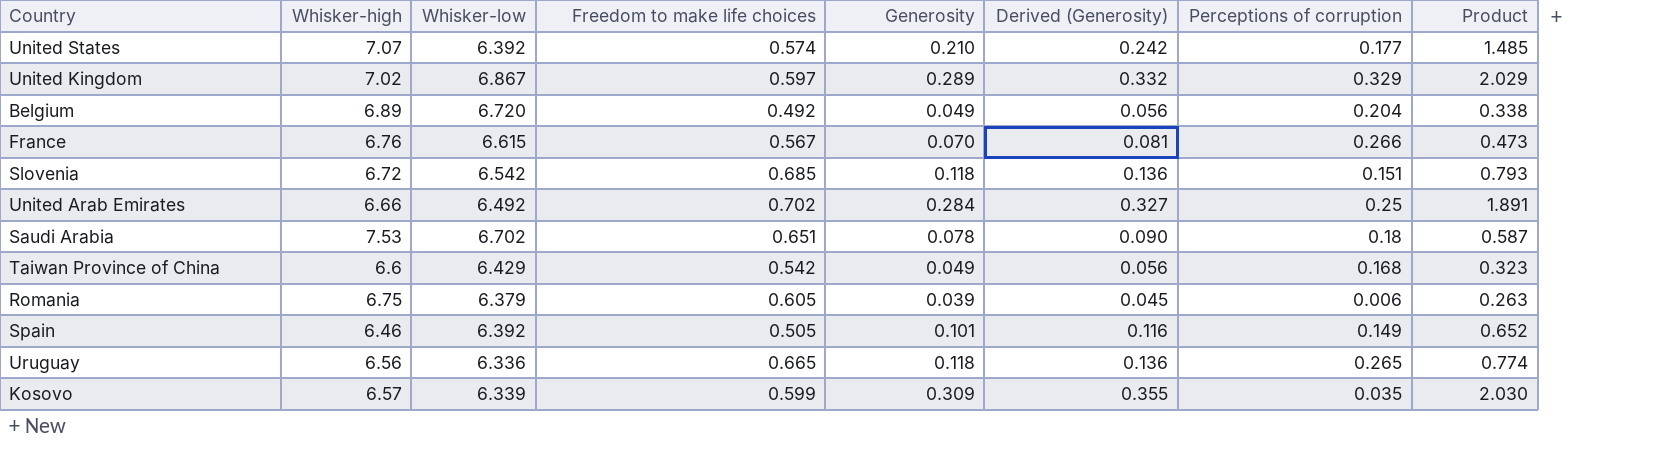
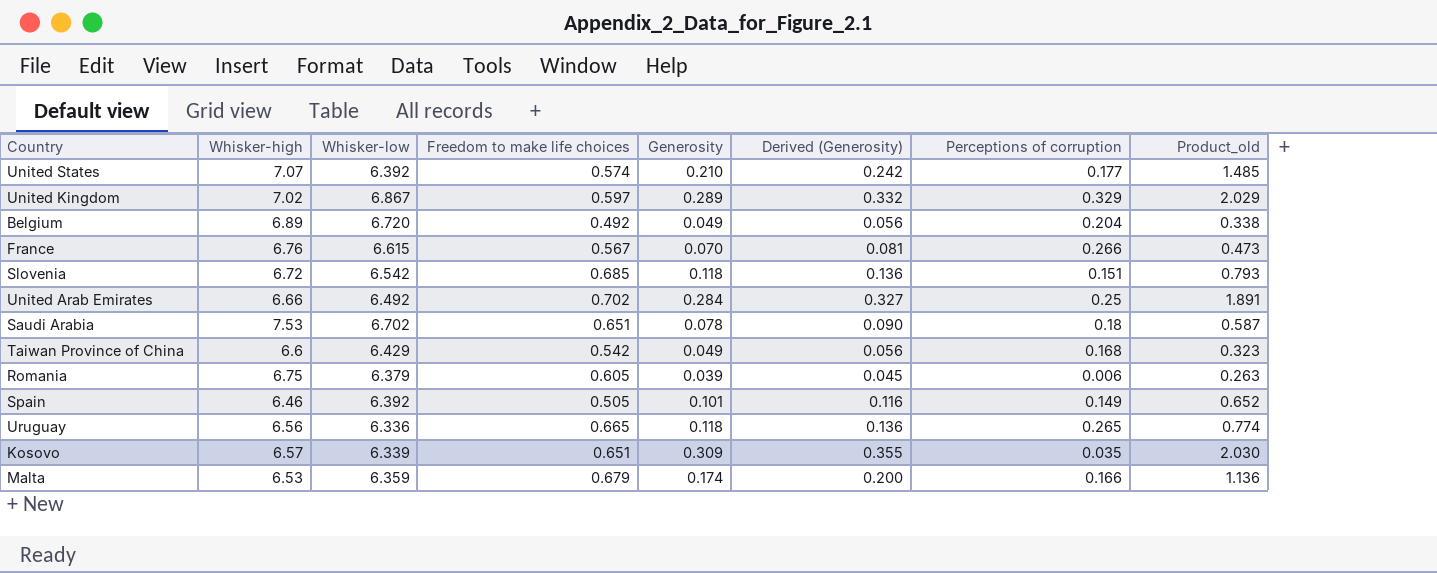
column name: Product -> Product_old
Kosovo | Freedom to make life choices: 0.599 -> 0.651
row Malta: none -> 6.53 | 6.359 | 0.679 | 0.174 | 0.200 | 0.166 | 1.136

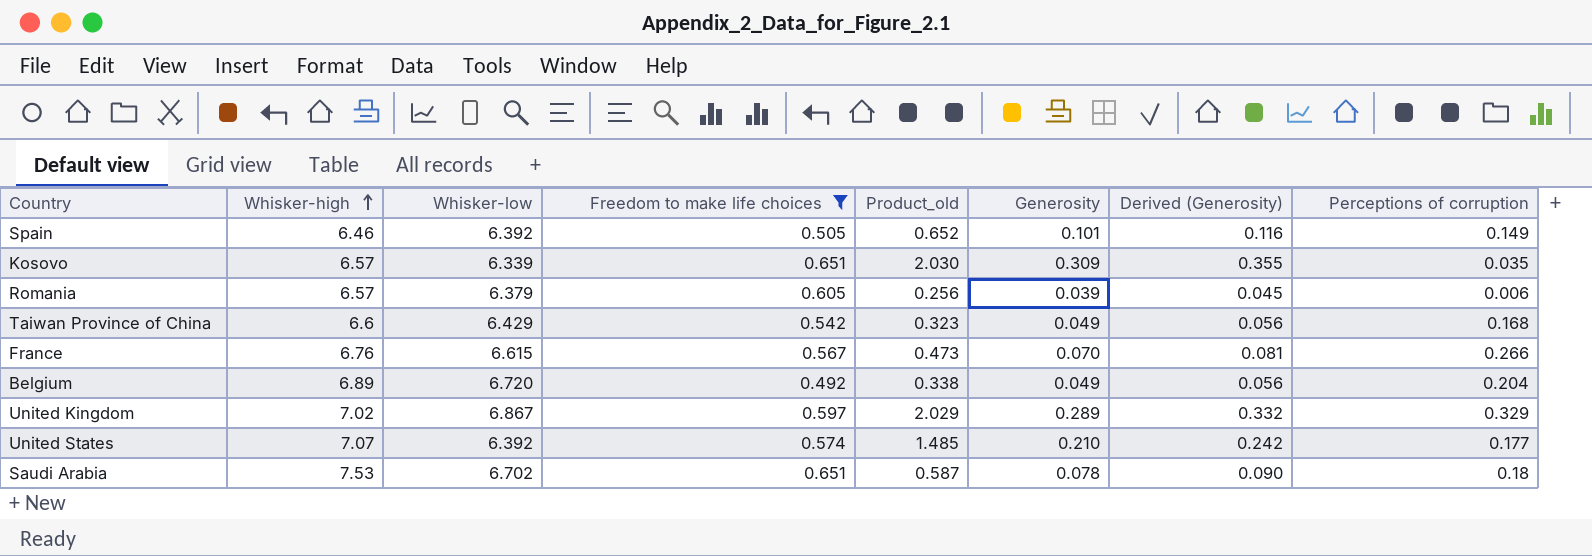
filter: none -> Freedom to make life choices <= 0.651
row order: none -> Whisker-high ascending
column Product_old | position: 8 -> 5
Romania | Whisker-high: 6.75 -> 6.57
Romania | Product_old: 0.263 -> 0.256

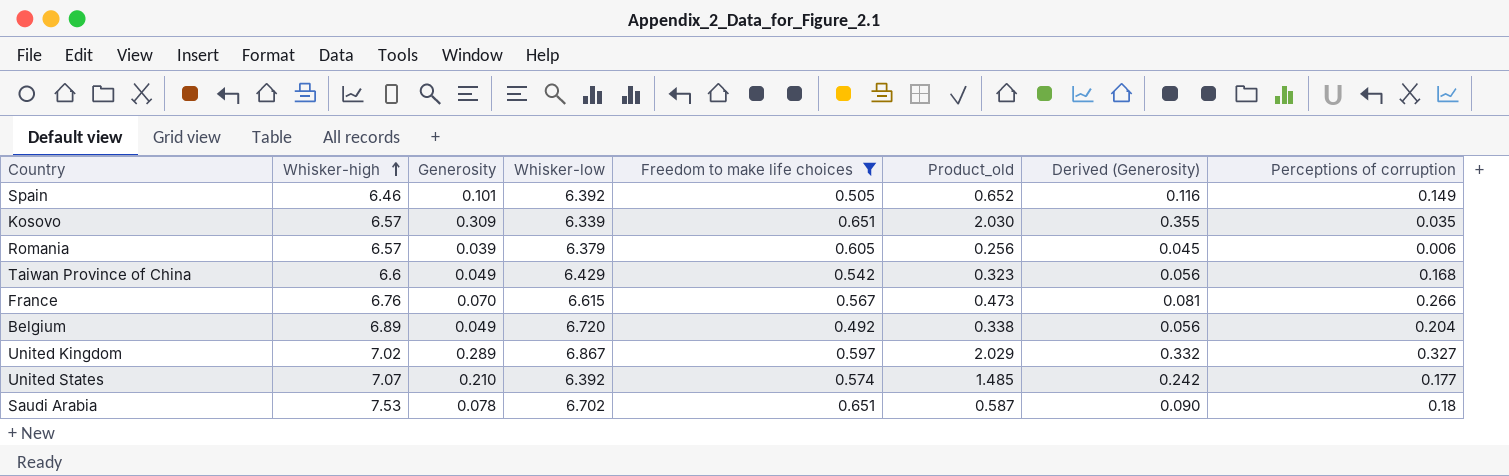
column Generosity | position: 6 -> 3
United Kingdom | Perceptions of corruption: 0.329 -> 0.327

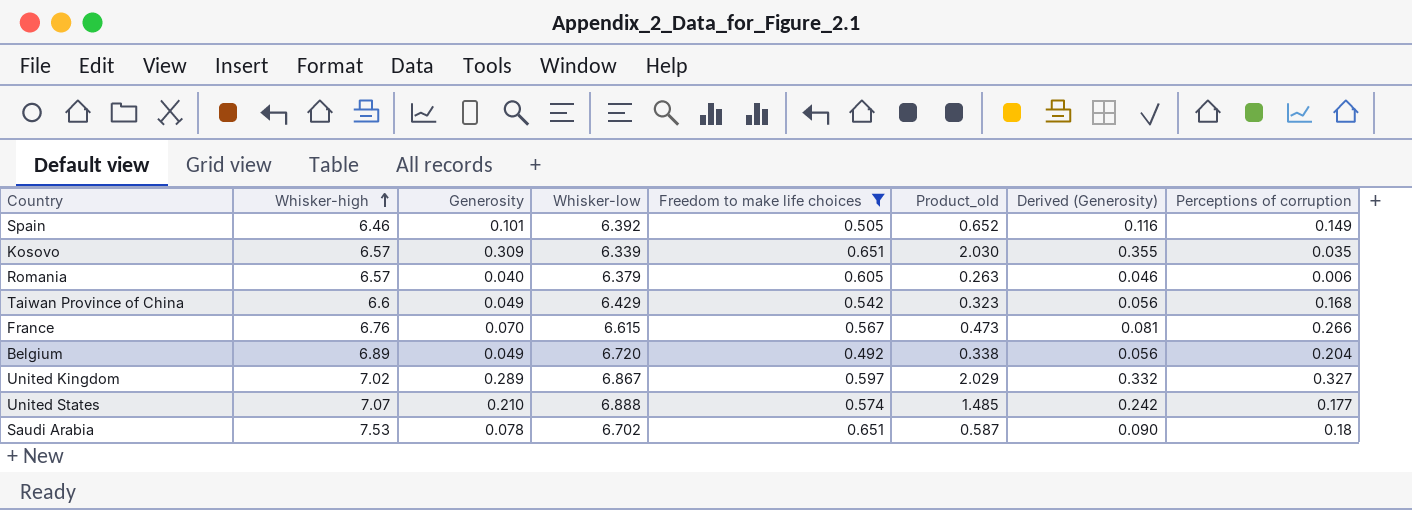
Romania | Generosity: 0.039 -> 0.040
Romania | Product_old: 0.256 -> 0.263
Romania | Derived (Generosity): 0.045 -> 0.046
United States | Whisker-low: 6.392 -> 6.888

